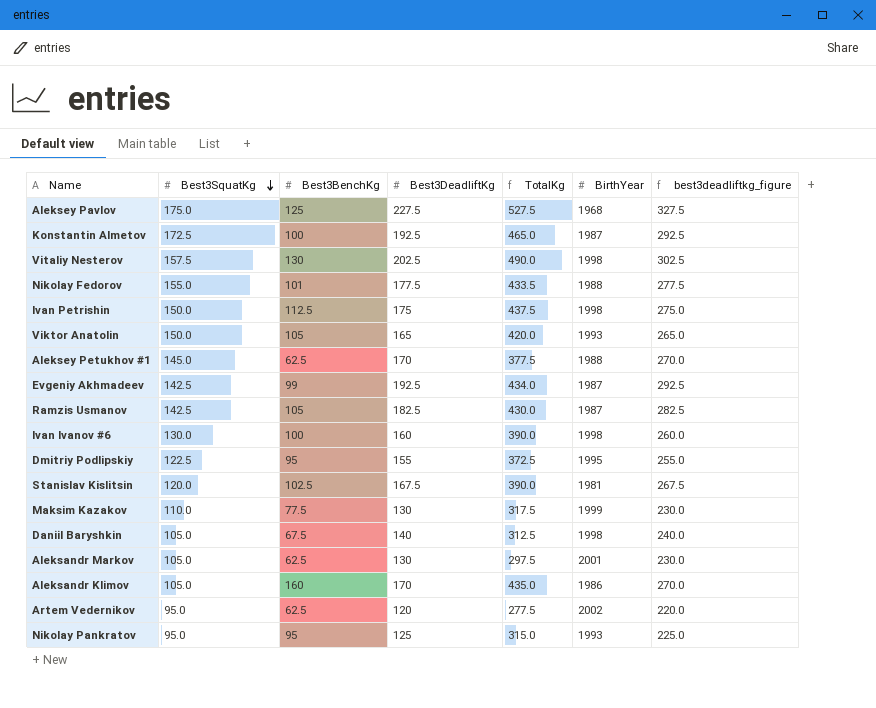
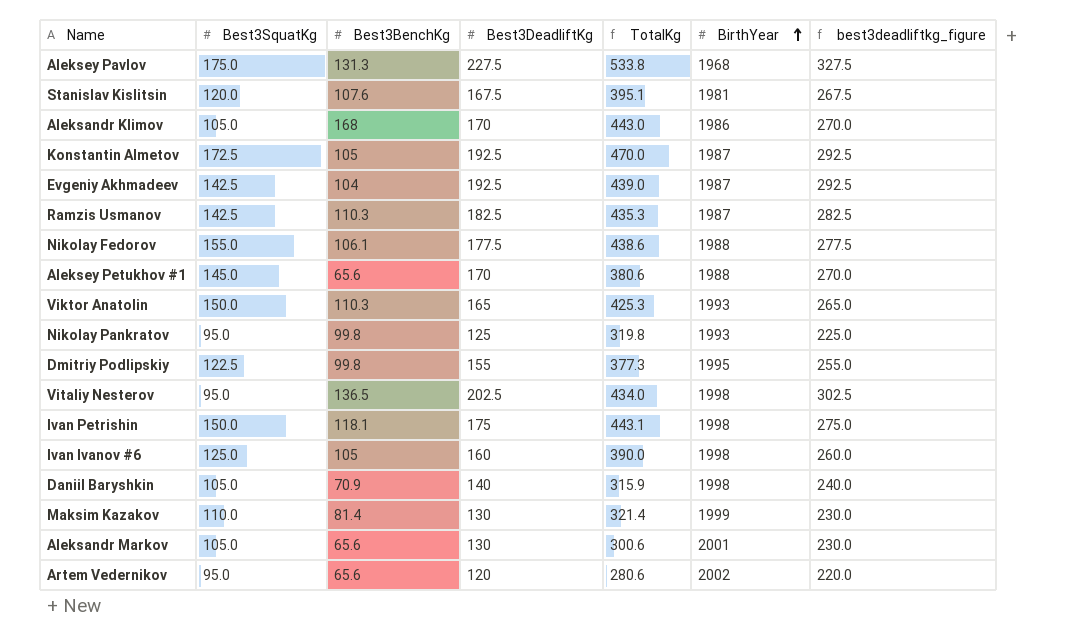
row order: Best3SquatKg descending -> BirthYear ascending
Aleksey Pavlov | Best3BenchKg: 125 -> 131.3
Aleksey Pavlov | TotalKg: 527.5 -> 533.8
Stanislav Kislitsin | Best3BenchKg: 102.5 -> 107.6
Stanislav Kislitsin | TotalKg: 390.0 -> 395.1
Aleksandr Klimov | Best3BenchKg: 160 -> 168
Aleksandr Klimov | TotalKg: 435.0 -> 443.0
Konstantin Almetov | Best3BenchKg: 100 -> 105
Konstantin Almetov | TotalKg: 465.0 -> 470.0
Evgeniy Akhmadeev | Best3BenchKg: 99 -> 104
Evgeniy Akhmadeev | TotalKg: 434.0 -> 439.0
Ramzis Usmanov | Best3BenchKg: 105 -> 110.3
Ramzis Usmanov | TotalKg: 430.0 -> 435.3
Nikolay Fedorov | Best3BenchKg: 101 -> 106.1
Nikolay Fedorov | TotalKg: 433.5 -> 438.6
Aleksey Petukhov #1 | Best3BenchKg: 62.5 -> 65.6
Aleksey Petukhov #1 | TotalKg: 377.5 -> 380.6
Viktor Anatolin | Best3BenchKg: 105 -> 110.3
Viktor Anatolin | TotalKg: 420.0 -> 425.3
Nikolay Pankratov | Best3BenchKg: 95 -> 99.8
Nikolay Pankratov | TotalKg: 315.0 -> 319.8
Dmitriy Podlipskiy | Best3BenchKg: 95 -> 99.8
Dmitriy Podlipskiy | TotalKg: 372.5 -> 377.3
Vitaliy Nesterov | Best3SquatKg: 157.5 -> 95.0
Vitaliy Nesterov | Best3BenchKg: 130 -> 136.5
Vitaliy Nesterov | TotalKg: 490.0 -> 434.0
Ivan Petrishin | Best3BenchKg: 112.5 -> 118.1
Ivan Petrishin | TotalKg: 437.5 -> 443.1
Ivan Ivanov #6 | Best3SquatKg: 130.0 -> 125.0
Ivan Ivanov #6 | Best3BenchKg: 100 -> 105
Daniil Baryshkin | Best3BenchKg: 67.5 -> 70.9
Daniil Baryshkin | TotalKg: 312.5 -> 315.9
Maksim Kazakov | Best3BenchKg: 77.5 -> 81.4
Maksim Kazakov | TotalKg: 317.5 -> 321.4
Aleksandr Markov | Best3BenchKg: 62.5 -> 65.6
Aleksandr Markov | TotalKg: 297.5 -> 300.6
Artem Vedernikov | Best3BenchKg: 62.5 -> 65.6
Artem Vedernikov | TotalKg: 277.5 -> 280.6

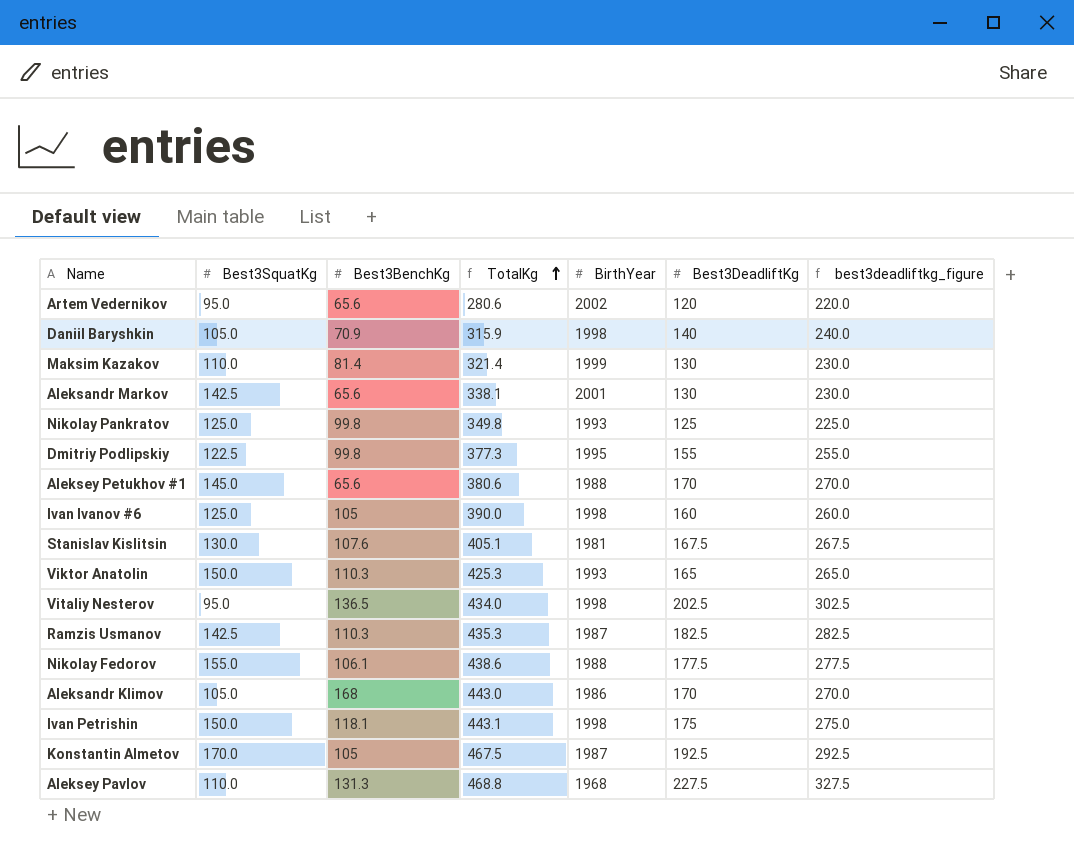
row order: BirthYear ascending -> TotalKg ascending
column Best3DeadliftKg | position: 4 -> 6
row Evgeniy Akhmadeev: 142.5 | 104 | 192.5 | 439.0 | 1987 | 292.5 -> none
Aleksandr Markov | Best3SquatKg: 105.0 -> 142.5
Aleksandr Markov | TotalKg: 300.6 -> 338.1
Nikolay Pankratov | Best3SquatKg: 95.0 -> 125.0
Nikolay Pankratov | TotalKg: 319.8 -> 349.8
Stanislav Kislitsin | Best3SquatKg: 120.0 -> 130.0
Stanislav Kislitsin | TotalKg: 395.1 -> 405.1
Konstantin Almetov | Best3SquatKg: 172.5 -> 170.0
Konstantin Almetov | TotalKg: 470.0 -> 467.5
Aleksey Pavlov | Best3SquatKg: 175.0 -> 110.0
Aleksey Pavlov | TotalKg: 533.8 -> 468.8

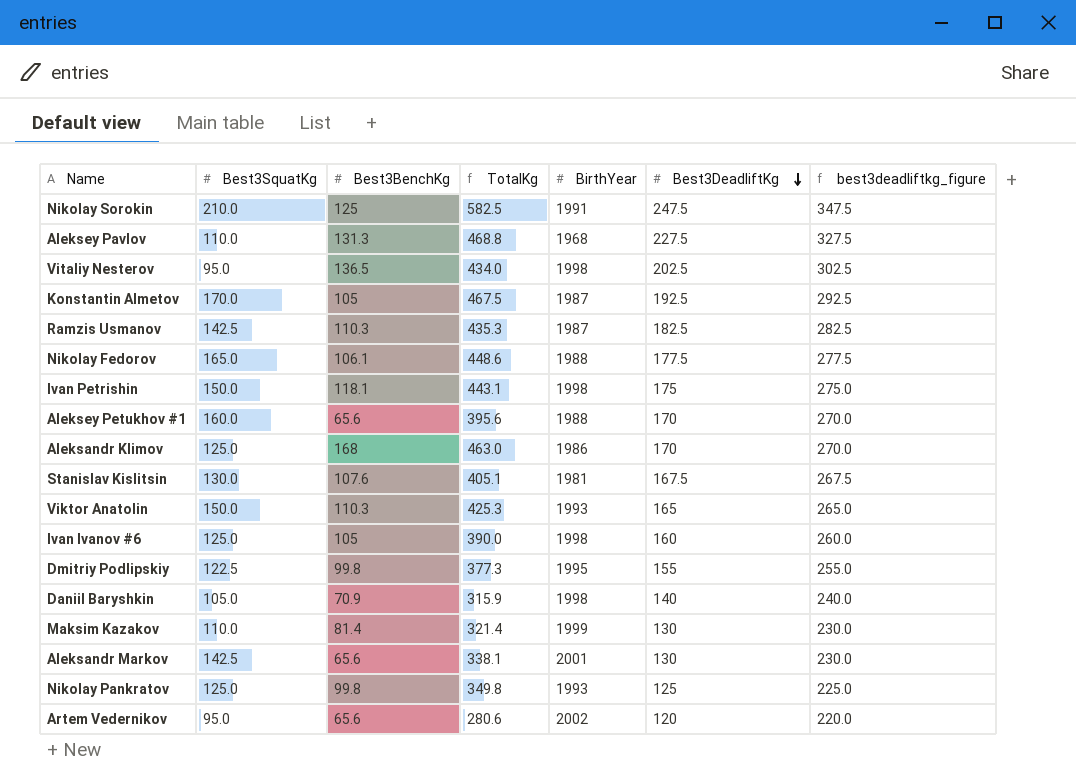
row order: TotalKg ascending -> Best3DeadliftKg descending
row Nikolay Sorokin: none -> 210.0 | 125 | 582.5 | 1991 | 247.5 | 347.5
Nikolay Fedorov | Best3SquatKg: 155.0 -> 165.0
Nikolay Fedorov | TotalKg: 438.6 -> 448.6
Aleksey Petukhov #1 | Best3SquatKg: 145.0 -> 160.0
Aleksey Petukhov #1 | TotalKg: 380.6 -> 395.6
Aleksandr Klimov | Best3SquatKg: 105.0 -> 125.0
Aleksandr Klimov | TotalKg: 443.0 -> 463.0

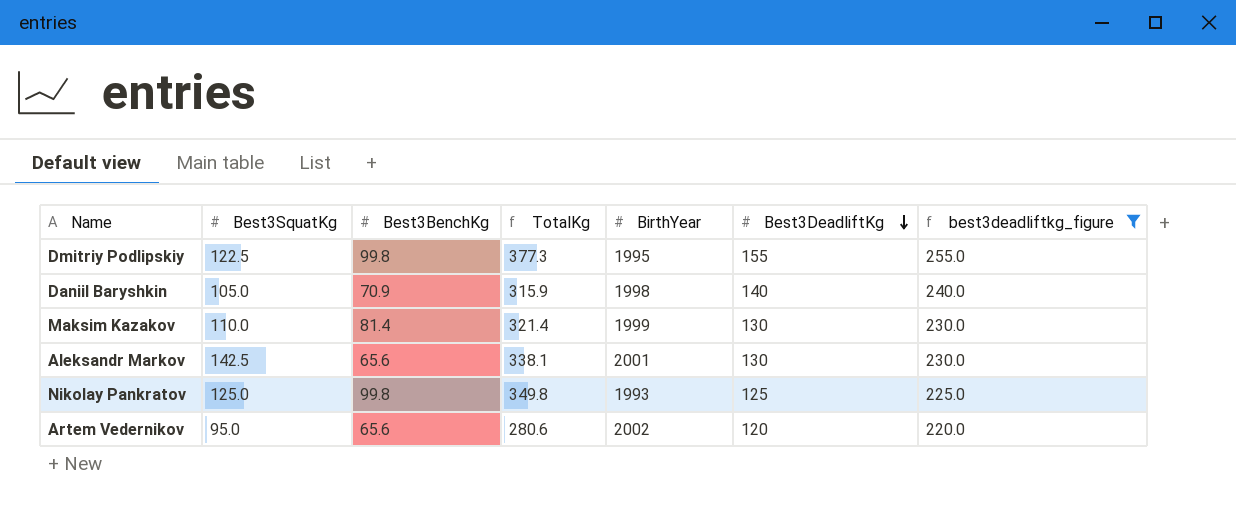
filter: none -> best3deadliftkg_figure <= 255.0

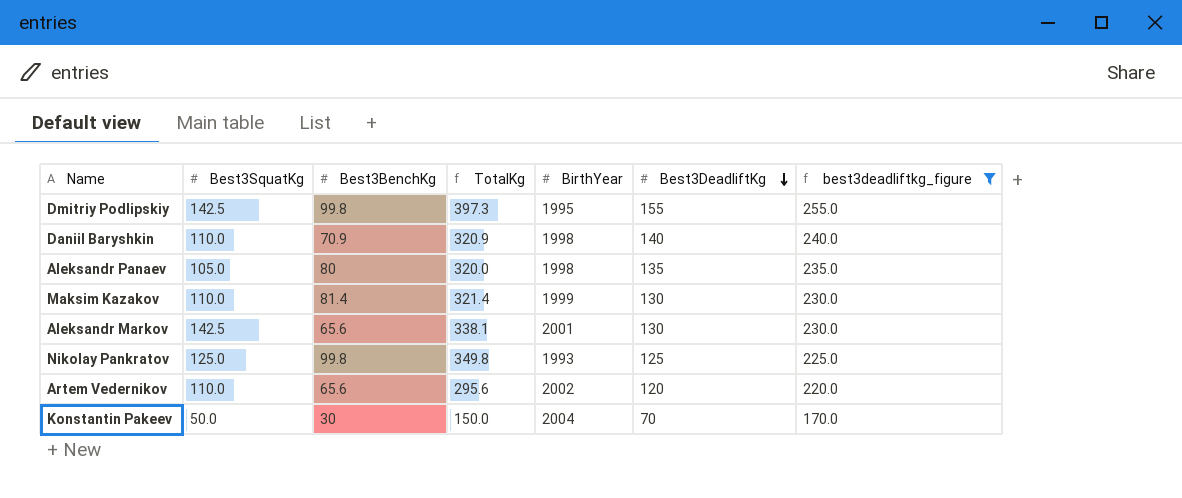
Dmitriy Podlipskiy | Best3SquatKg: 122.5 -> 142.5
Dmitriy Podlipskiy | TotalKg: 377.3 -> 397.3
Daniil Baryshkin | Best3SquatKg: 105.0 -> 110.0
Daniil Baryshkin | TotalKg: 315.9 -> 320.9
row Aleksandr Panaev: none -> 105.0 | 80 | 320.0 | 1998 | 135 | 235.0
Artem Vedernikov | Best3SquatKg: 95.0 -> 110.0
Artem Vedernikov | TotalKg: 280.6 -> 295.6
row Konstantin Pakeev: none -> 50.0 | 30 | 150.0 | 2004 | 70 | 170.0

